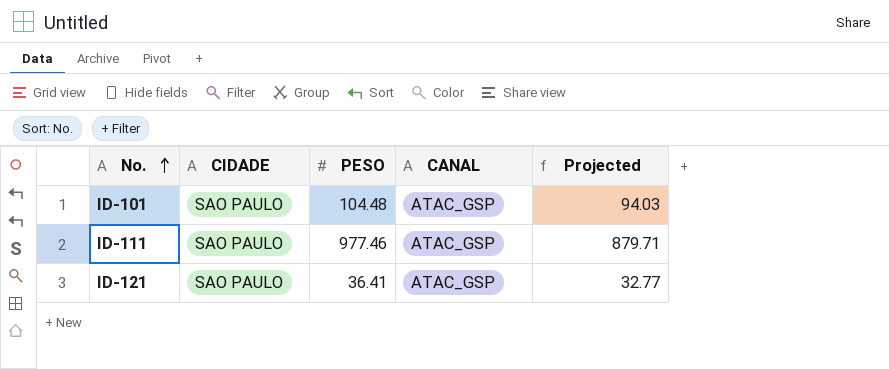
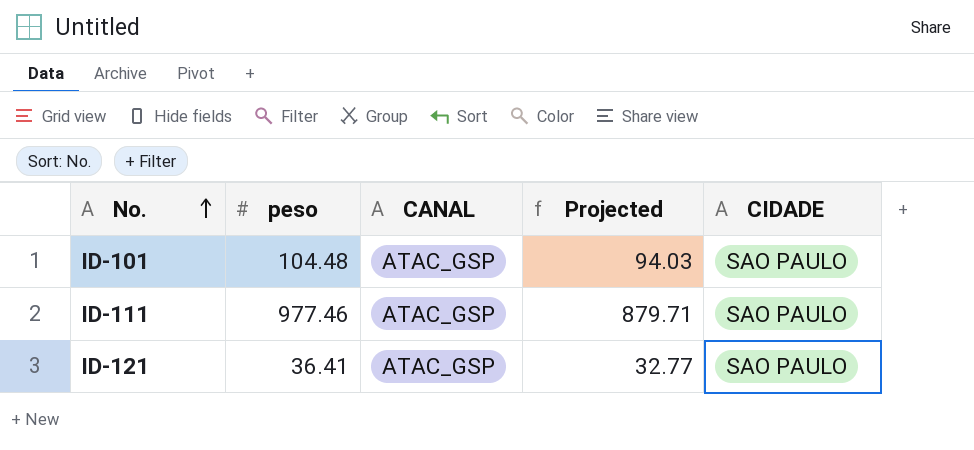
column name: PESO -> peso
column CIDADE | position: 2 -> 5

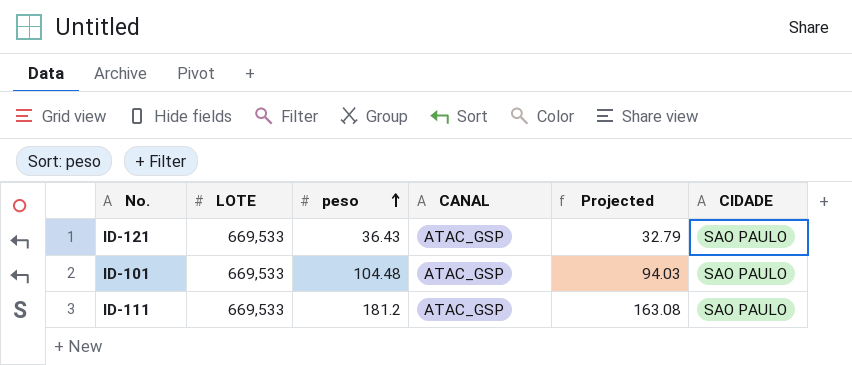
row order: No. ascending -> peso ascending
column LOTE | position: none -> 2
ID-121 | peso: 36.41 -> 36.43
ID-121 | Projected: 32.77 -> 32.79
ID-111 | peso: 977.46 -> 181.2
ID-111 | Projected: 879.71 -> 163.08

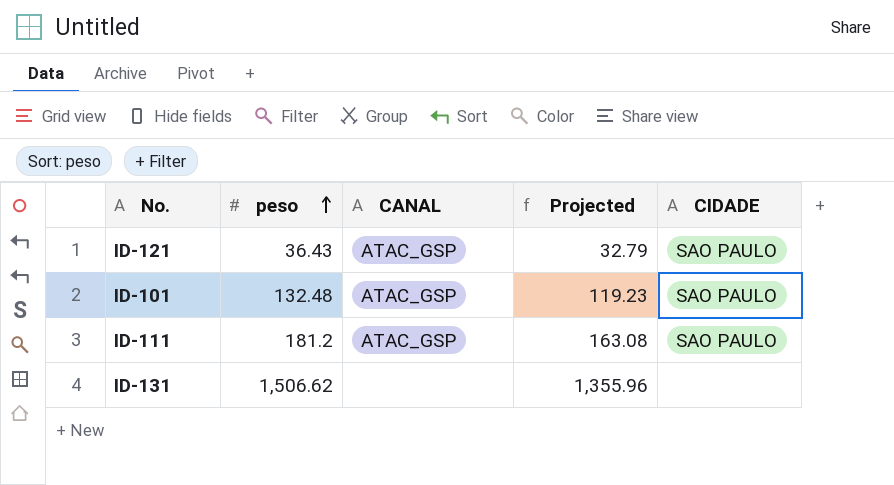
column LOTE | position: 2 -> none
ID-101 | peso: 104.48 -> 132.48
ID-101 | Projected: 94.03 -> 119.23
row ID-131: none -> 1,506.62 | none | 1,355.96 | none

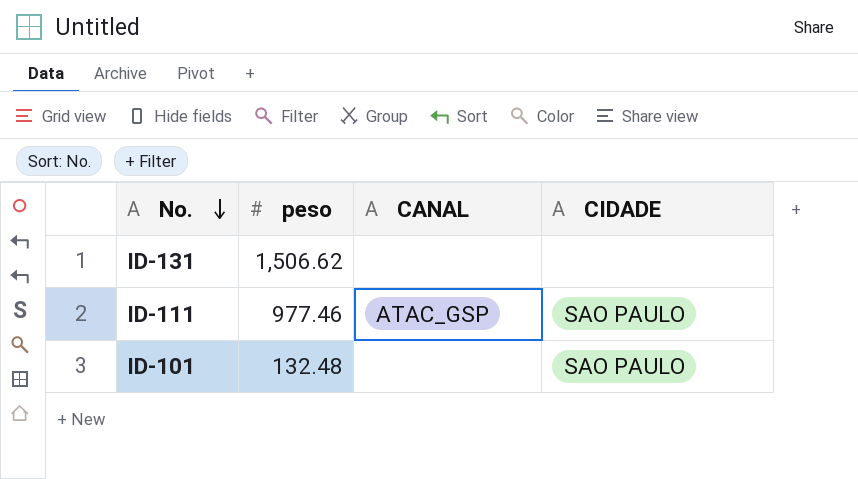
row order: peso ascending -> No. descending
column Projected | formula: [peso] * 0.9 -> none
row ID-121: 36.43 | ATAC_GSP | 32.79 | SAO PAULO -> none
ID-111 | peso: 181.2 -> 977.46
ID-101 | CANAL: ATAC_GSP -> none

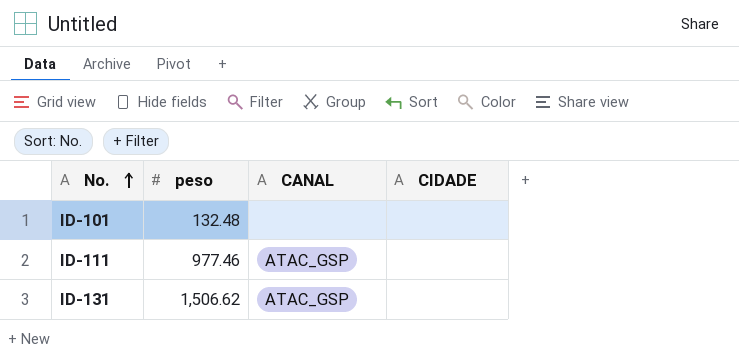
row order: No. descending -> No. ascending
ID-101 | CIDADE: SAO PAULO -> none
ID-111 | CIDADE: SAO PAULO -> none
ID-131 | CANAL: none -> ATAC_GSP

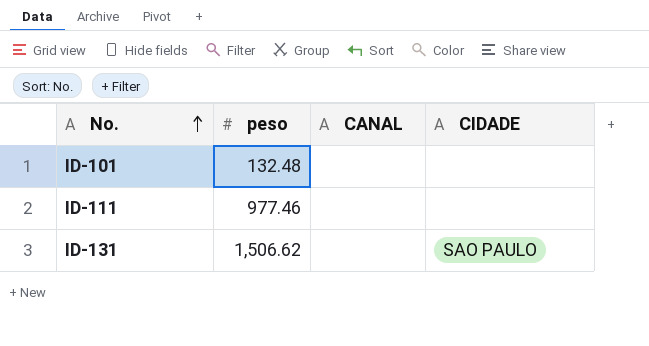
ID-111 | CANAL: ATAC_GSP -> none
ID-131 | CANAL: ATAC_GSP -> none
ID-131 | CIDADE: none -> SAO PAULO

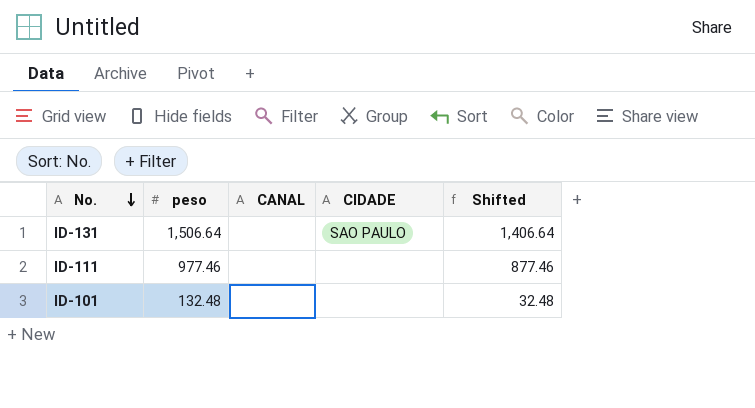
row order: No. ascending -> No. descending
column Shifted | formula: none -> [peso] - 100
ID-131 | peso: 1,506.62 -> 1,506.64

